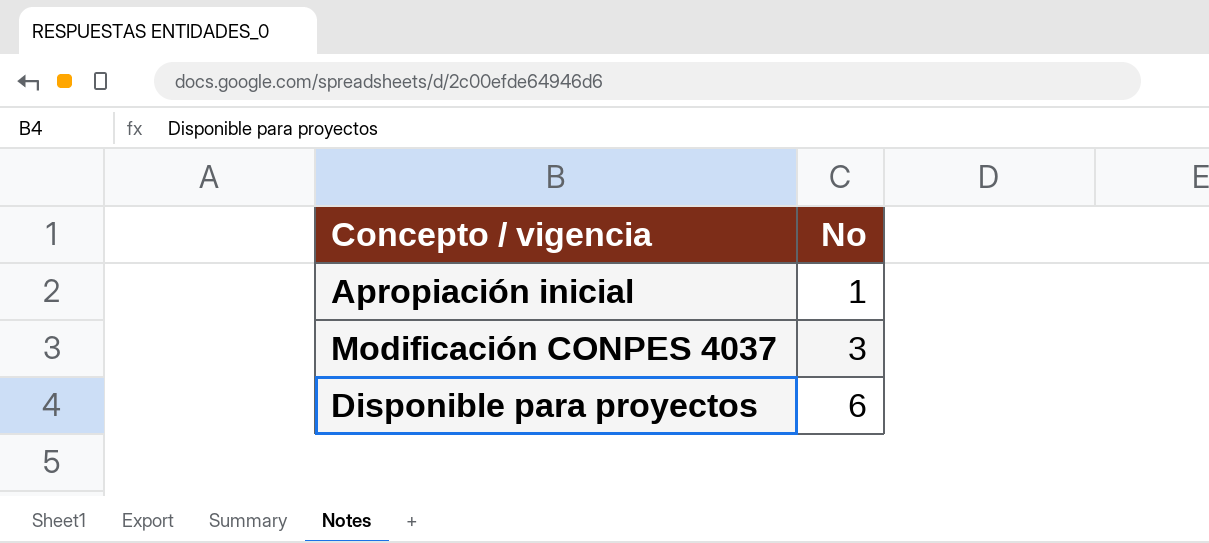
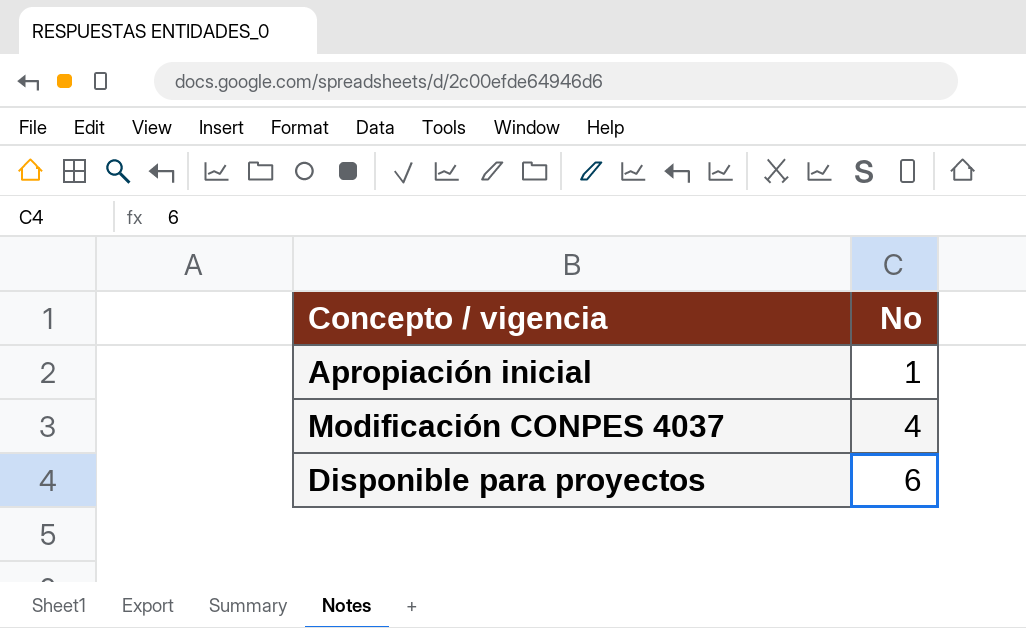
Modificación CONPES 4037 | No: 3 -> 4

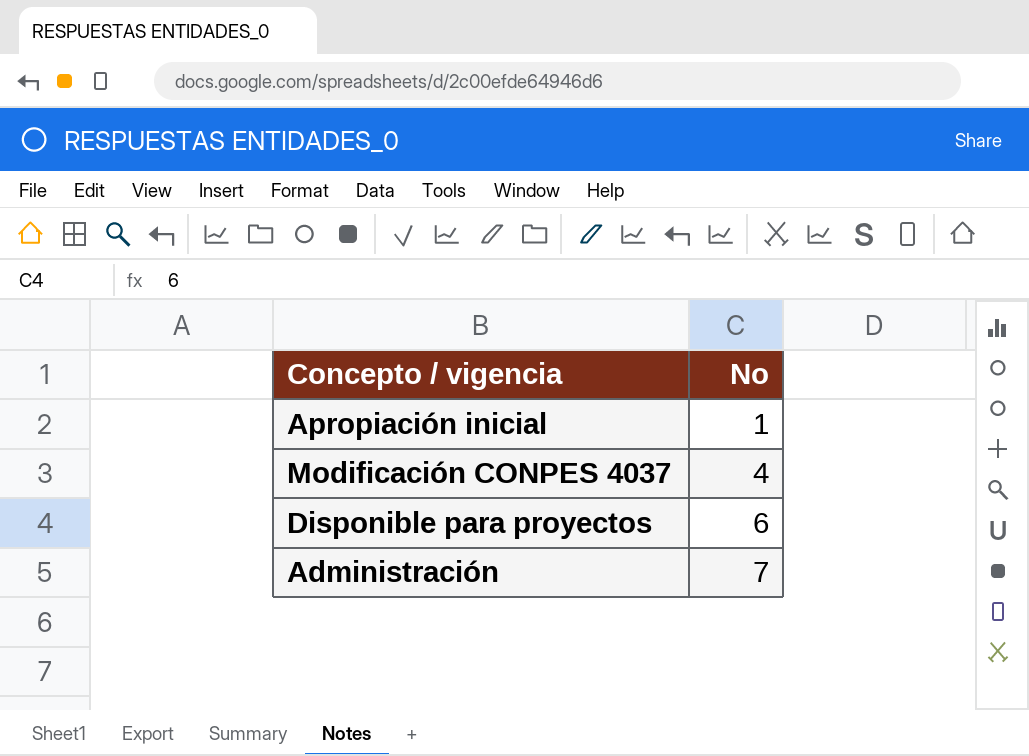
row Administración: none -> 7

